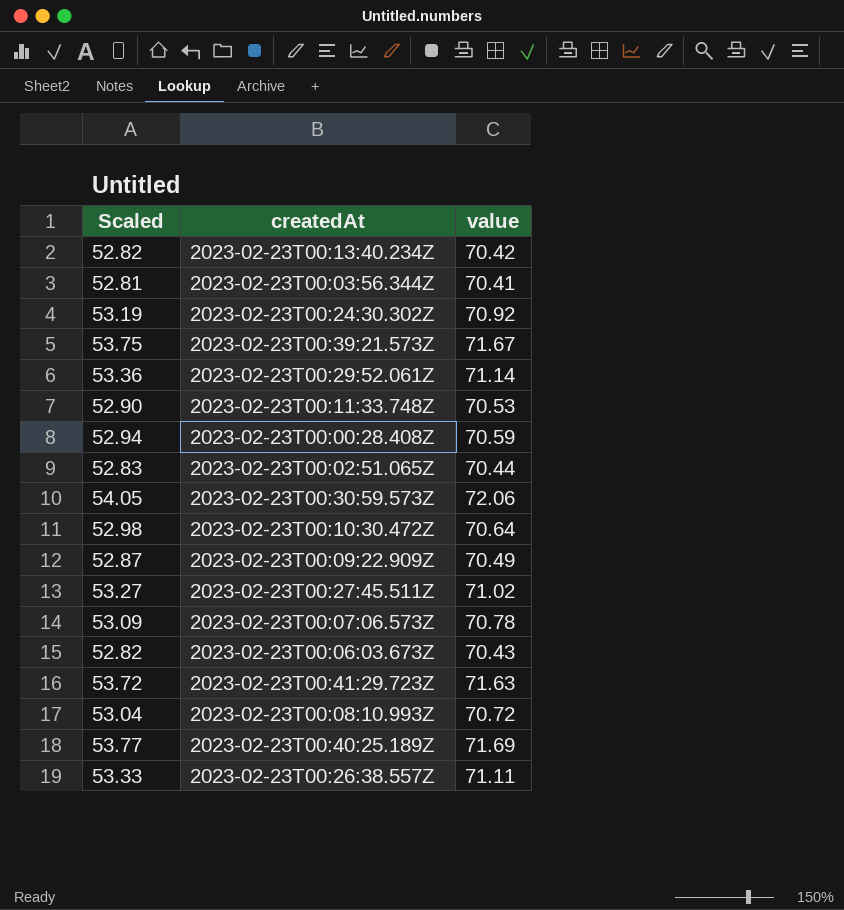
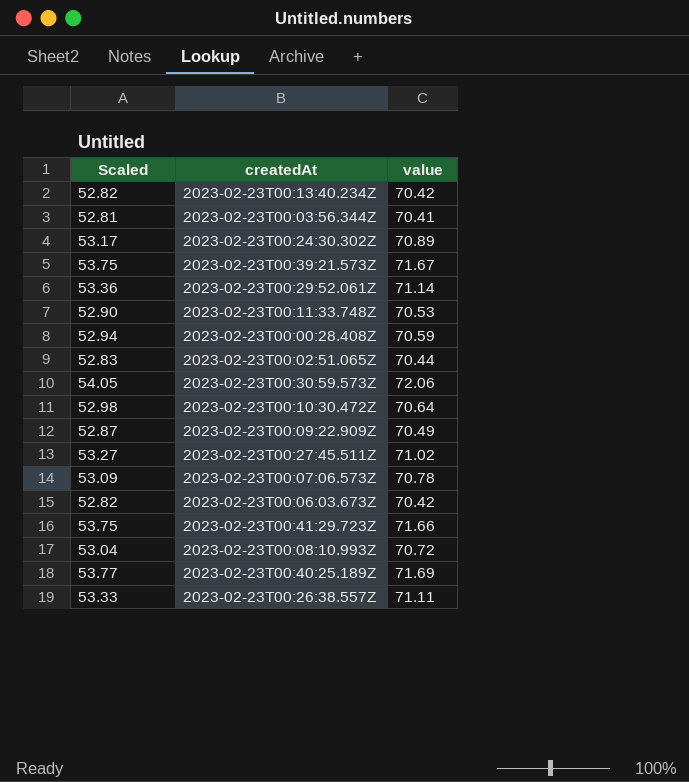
2023-02-23T00:24:30.302Z | Scaled: 53.19 -> 53.17
2023-02-23T00:24:30.302Z | value: 70.92 -> 70.89
2023-02-23T00:06:03.673Z | value: 70.43 -> 70.42
2023-02-23T00:41:29.723Z | Scaled: 53.72 -> 53.75
2023-02-23T00:41:29.723Z | value: 71.63 -> 71.66

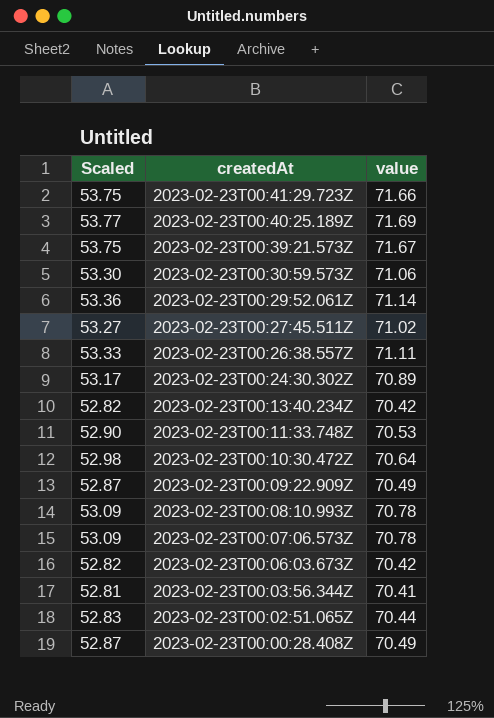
row order: none -> createdAt descending
2023-02-23T00:30:59.573Z | Scaled: 54.05 -> 53.30
2023-02-23T00:30:59.573Z | value: 72.06 -> 71.06
2023-02-23T00:08:10.993Z | Scaled: 53.04 -> 53.09
2023-02-23T00:08:10.993Z | value: 70.72 -> 70.78
2023-02-23T00:00:28.408Z | Scaled: 52.94 -> 52.87
2023-02-23T00:00:28.408Z | value: 70.59 -> 70.49

